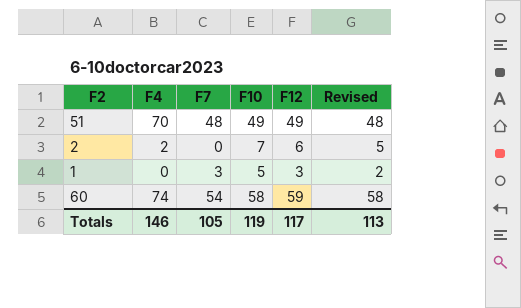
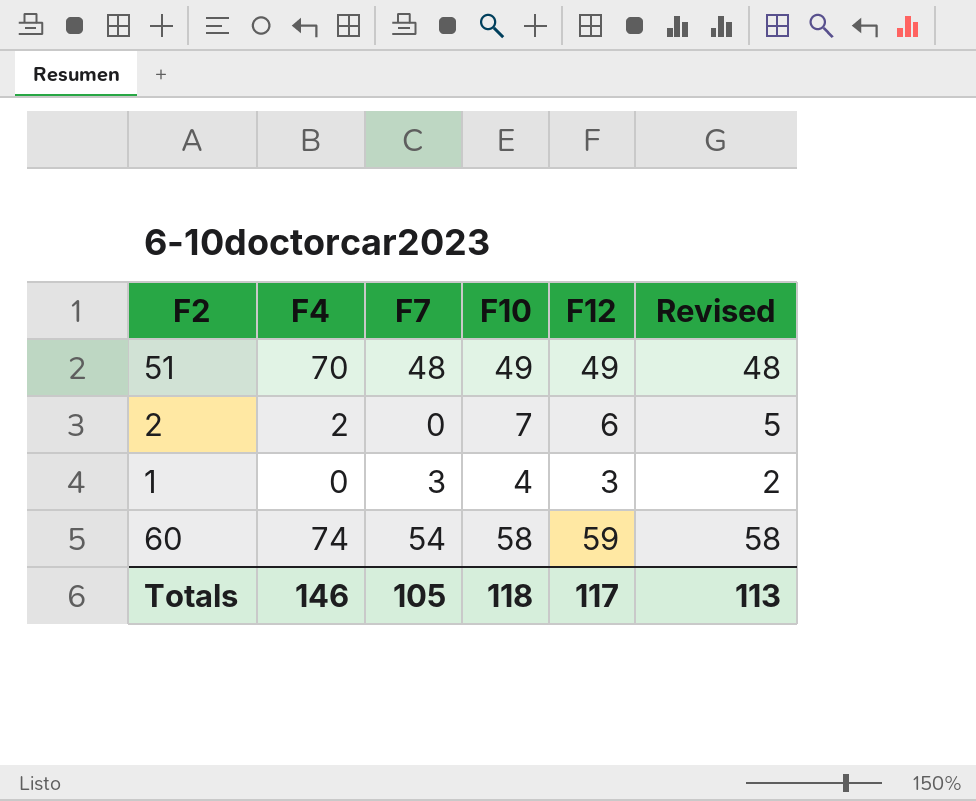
1 | F10: 5 -> 4
Totals | F10: 119 -> 118

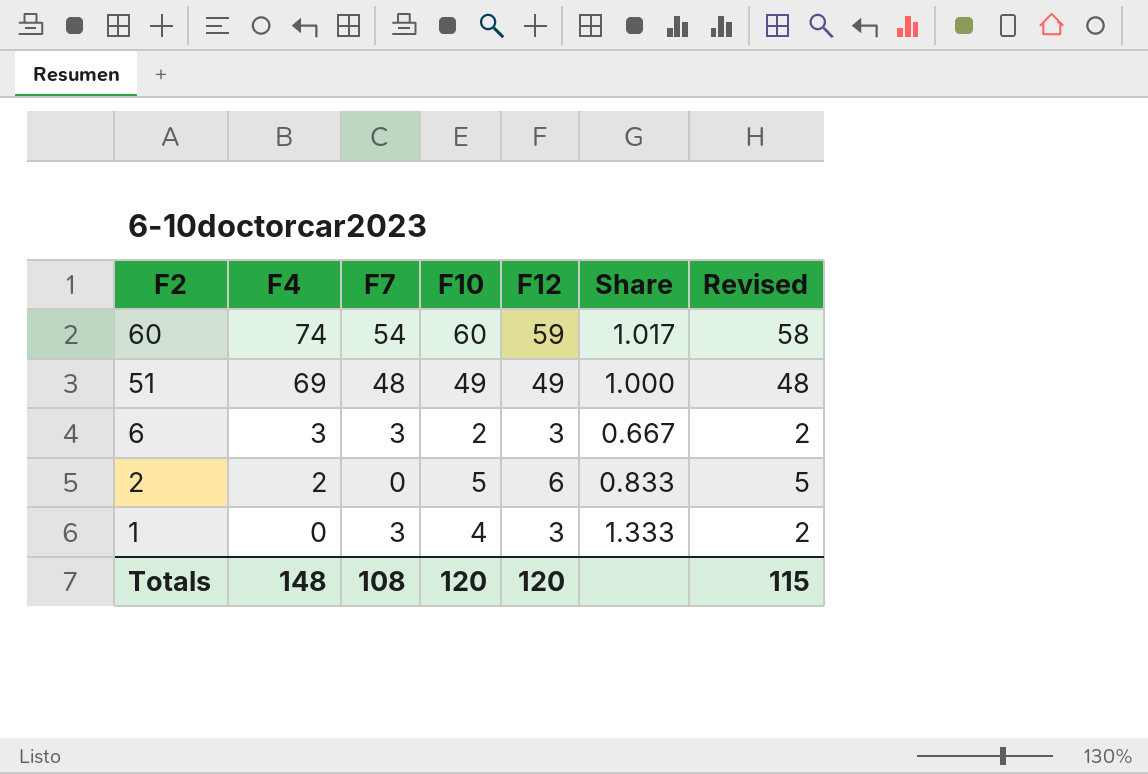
row order: none -> F2 descending
column Share | formula: none -> [F10] / [F12]
60 | F10: 58 -> 60
51 | F4: 70 -> 69
row 6: none -> 3 | 3 | 2 | 3 | 0.667 | 2
2 | F10: 7 -> 5
Totals | F4: 146 -> 148
Totals | F7: 105 -> 108
Totals | F10: 118 -> 120
Totals | F12: 117 -> 120
Totals | Revised: 113 -> 115

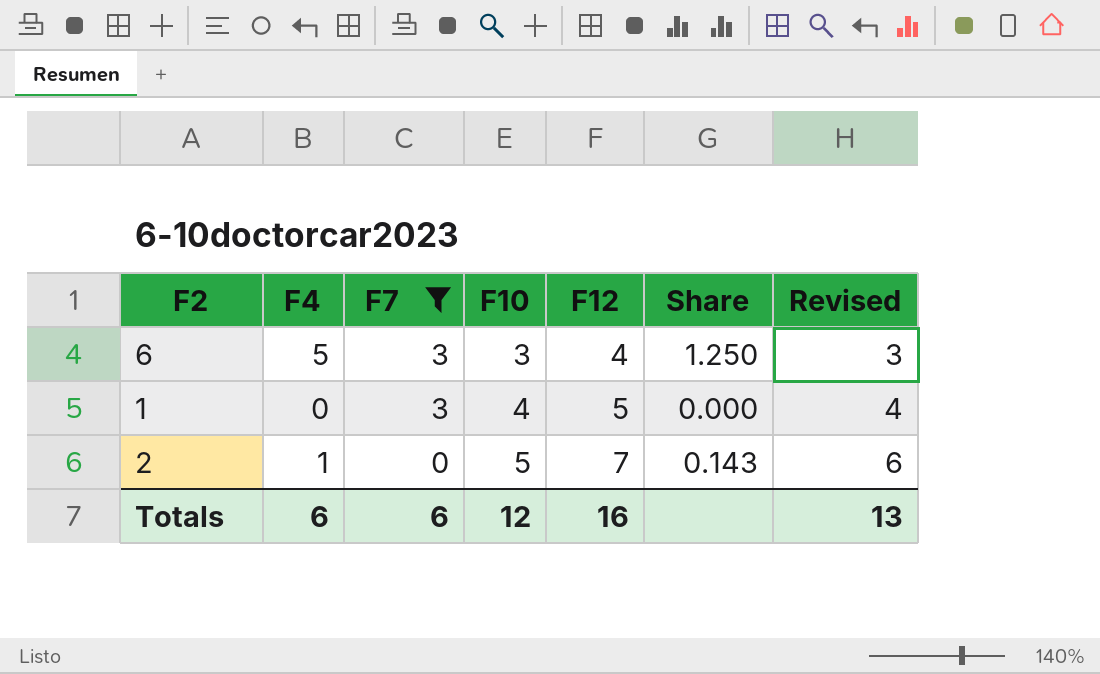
filter: none -> F7 <= 3
row order: F2 descending -> F7 descending
column Share | formula: [F10] / [F12] -> [F4] / [F12]
6 | F4: 3 -> 5
6 | F10: 2 -> 3
6 | F12: 3 -> 4
6 | Revised: 2 -> 3
1 | F12: 3 -> 5
1 | Revised: 2 -> 4
2 | F4: 2 -> 1
2 | F12: 6 -> 7
2 | Revised: 5 -> 6
Totals | F4: 148 -> 6
Totals | F7: 108 -> 6
Totals | F10: 120 -> 12
Totals | F12: 120 -> 16
Totals | Revised: 115 -> 13

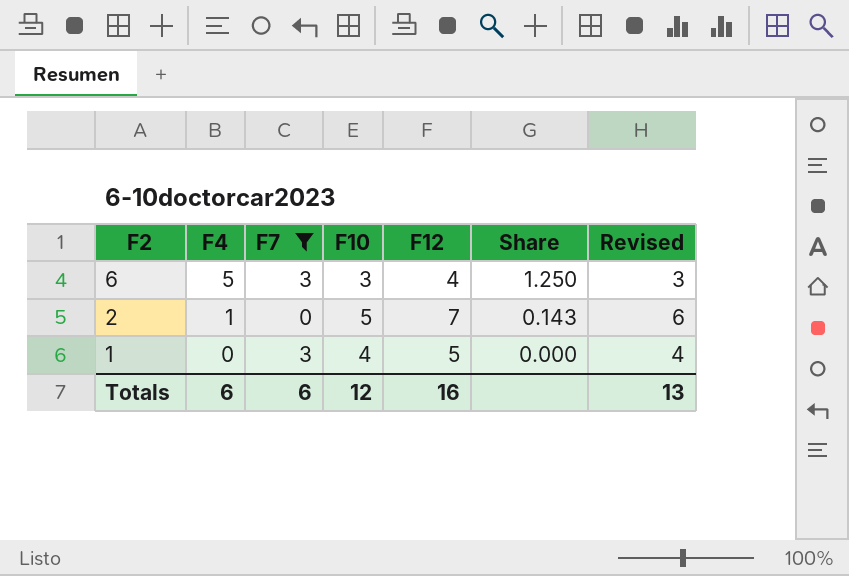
row order: F7 descending -> F2 descending

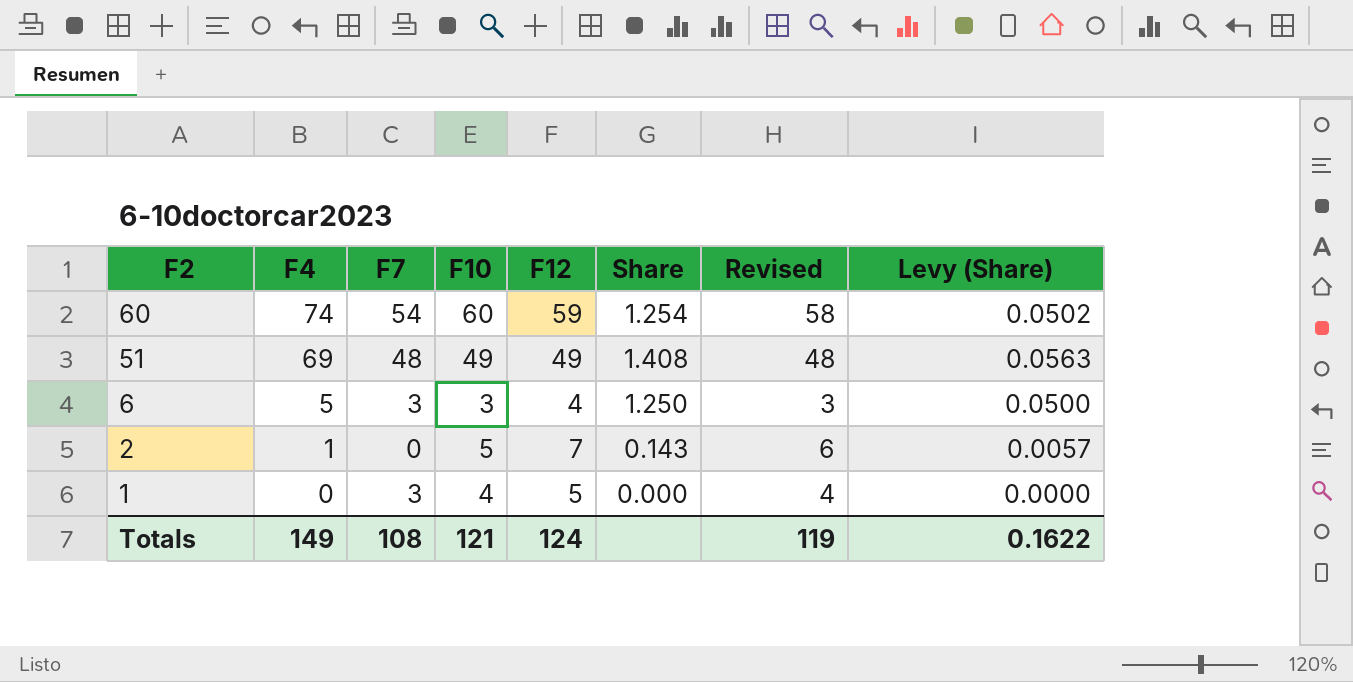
filter: F7 <= 3 -> none
column Levy (Share) | formula: none -> [Share] * 0.04
Totals | F4: 6 -> 149
Totals | F7: 6 -> 108
Totals | F10: 12 -> 121
Totals | F12: 16 -> 124
Totals | Revised: 13 -> 119

